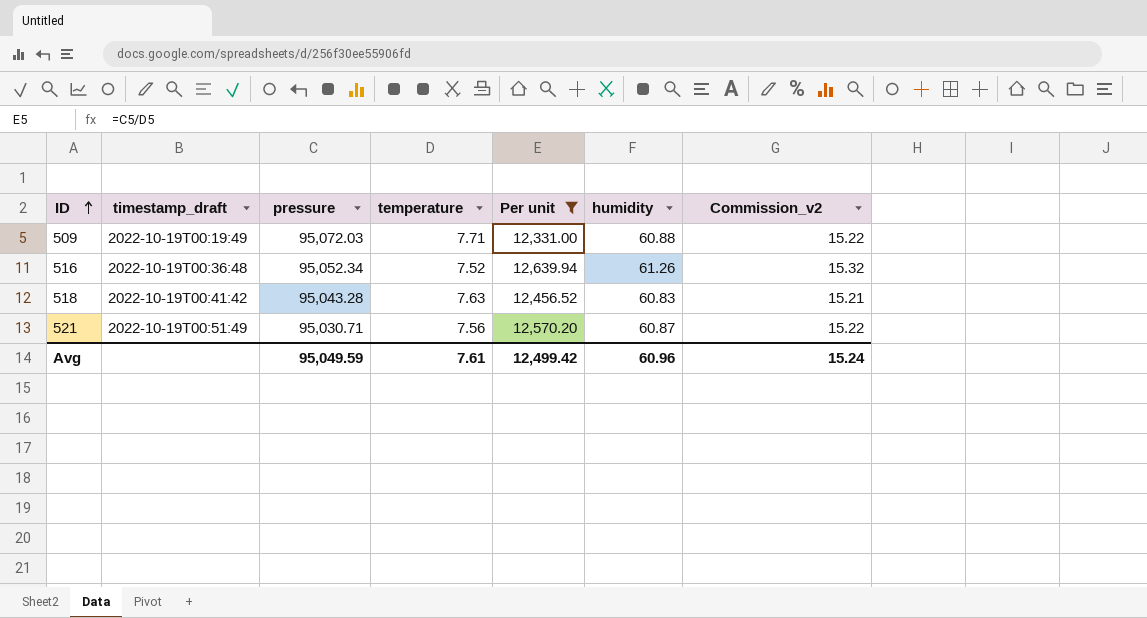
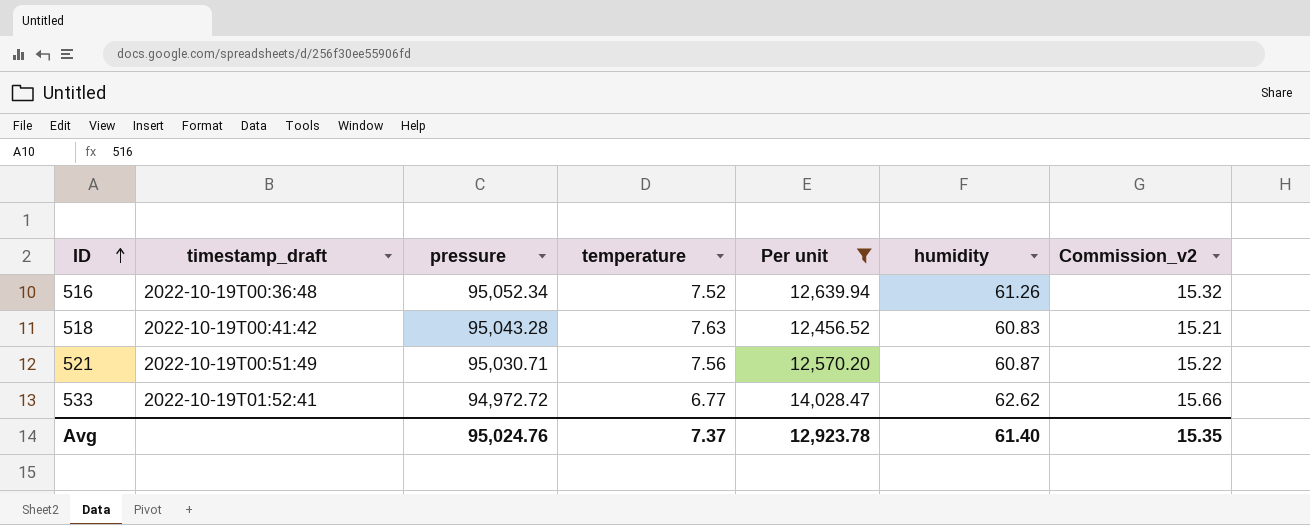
row 509: 2022-10-19T00:19:49 | 95,072.03 | 7.71 | 12,331.00 | 60.88 | 15.22 -> none
row 533: none -> 2022-10-19T01:52:41 | 94,972.72 | 6.77 | 14,028.47 | 62.62 | 15.66
Avg | pressure: 95,049.59 -> 95,024.76
Avg | temperature: 7.61 -> 7.37
Avg | Per unit: 12,499.42 -> 12,923.78
Avg | humidity: 60.96 -> 61.40
Avg | Commission_v2: 15.24 -> 15.35

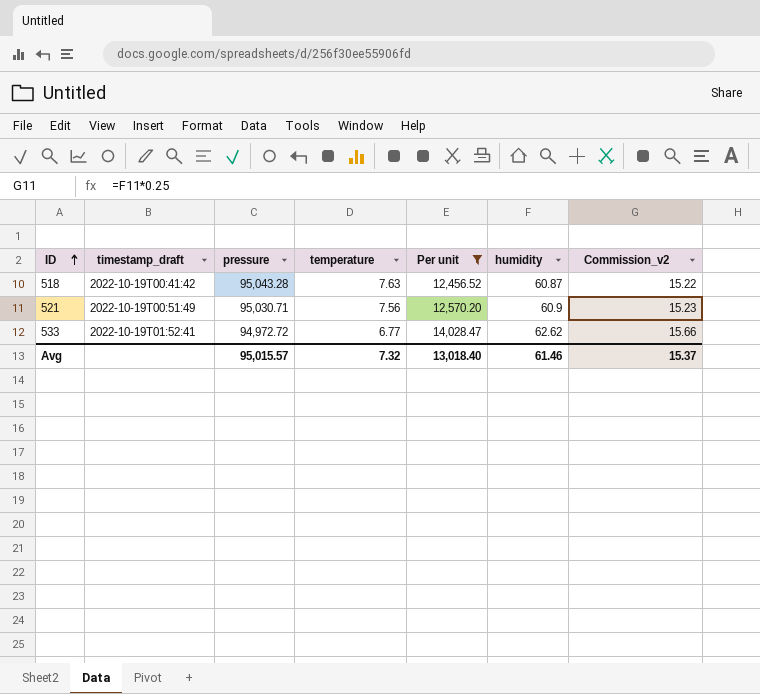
row 516: 2022-10-19T00:36:48 | 95,052.34 | 7.52 | 12,639.94 | 61.26 | 15.32 -> none
518 | humidity: 60.83 -> 60.87
518 | Commission_v2: 15.21 -> 15.22
521 | humidity: 60.87 -> 60.9
521 | Commission_v2: 15.22 -> 15.23
Avg | pressure: 95,024.76 -> 95,015.57
Avg | temperature: 7.37 -> 7.32
Avg | Per unit: 12,923.78 -> 13,018.40
Avg | humidity: 61.40 -> 61.46
Avg | Commission_v2: 15.35 -> 15.37

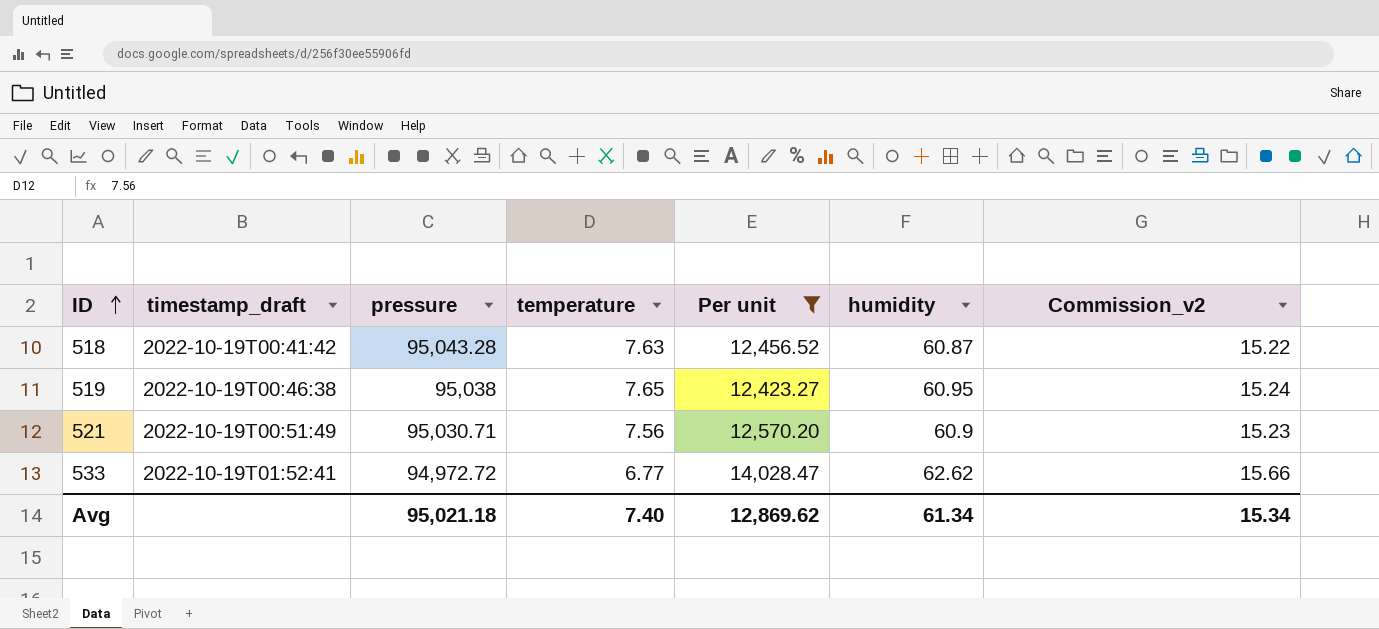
row 519: none -> 2022-10-19T00:46:38 | 95,038 | 7.65 | 12,423.27 | 60.95 | 15.24
Avg | pressure: 95,015.57 -> 95,021.18
Avg | temperature: 7.32 -> 7.40
Avg | Per unit: 13,018.40 -> 12,869.62
Avg | humidity: 61.46 -> 61.34
Avg | Commission_v2: 15.37 -> 15.34

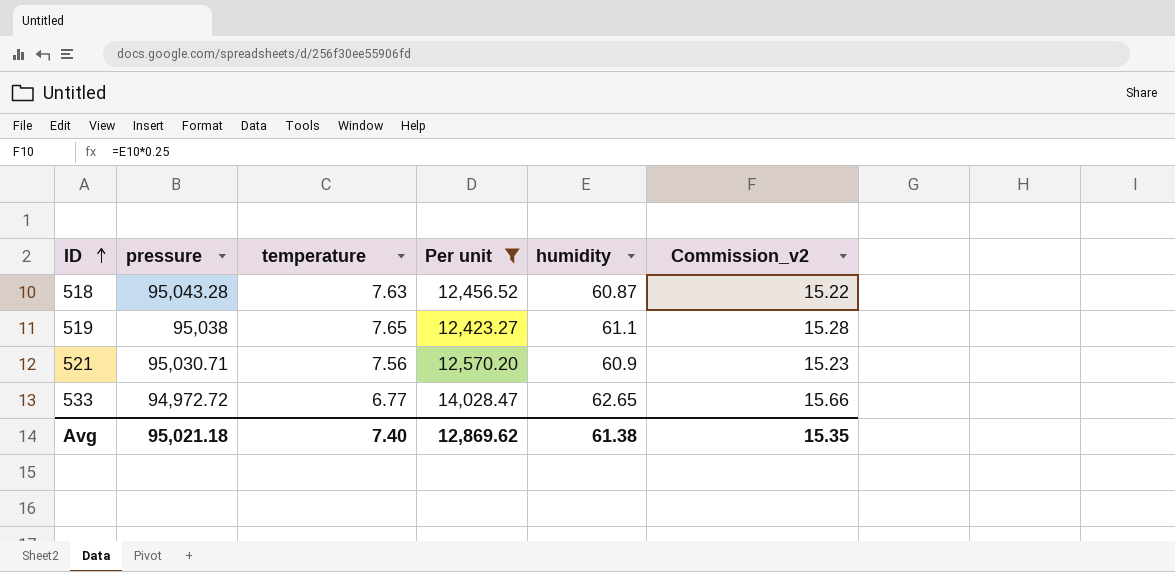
column timestamp_draft | position: 2 -> none
519 | humidity: 60.95 -> 61.1
519 | Commission_v2: 15.24 -> 15.28
533 | humidity: 62.62 -> 62.65
Avg | humidity: 61.34 -> 61.38
Avg | Commission_v2: 15.34 -> 15.35

